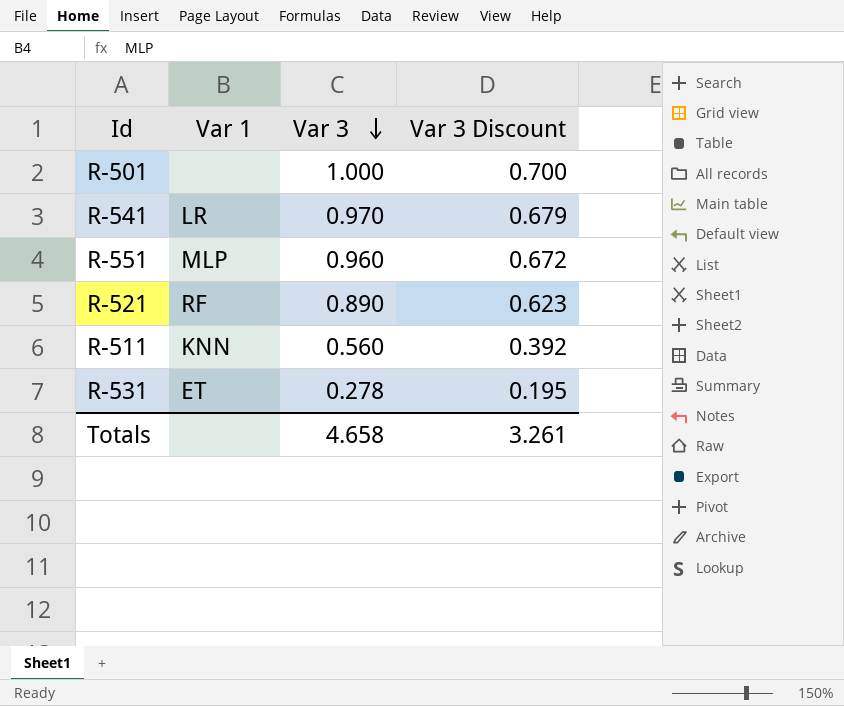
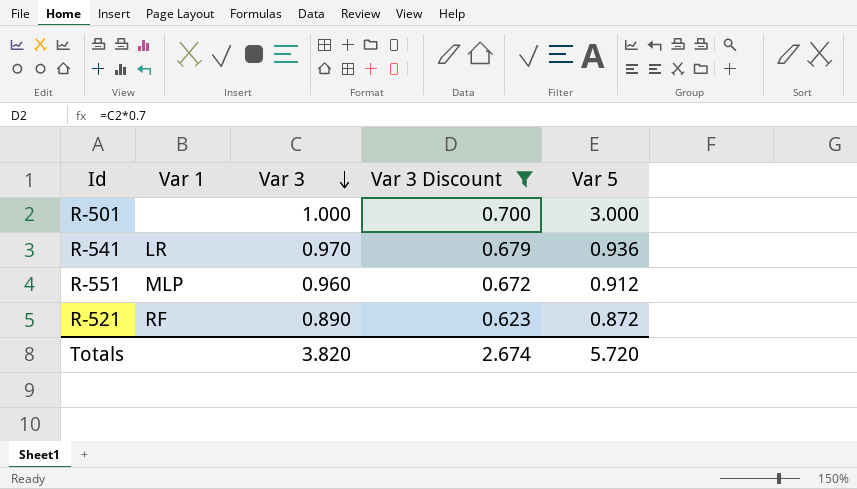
filter: none -> Var 3 Discount >= 0.623
column Var 5 | position: none -> 5
Totals | Var 3: 4.658 -> 3.820
Totals | Var 3 Discount: 3.261 -> 2.674

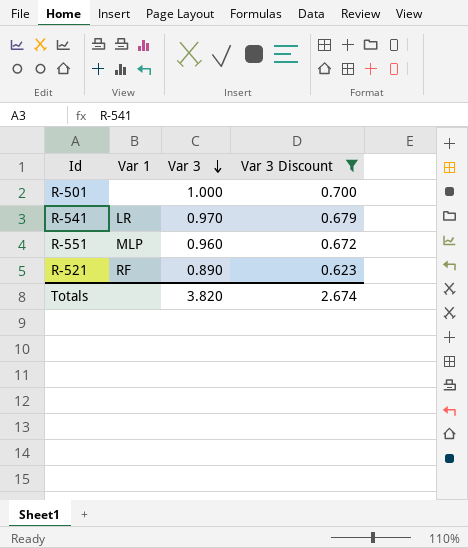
column Var 5 | position: 5 -> none

